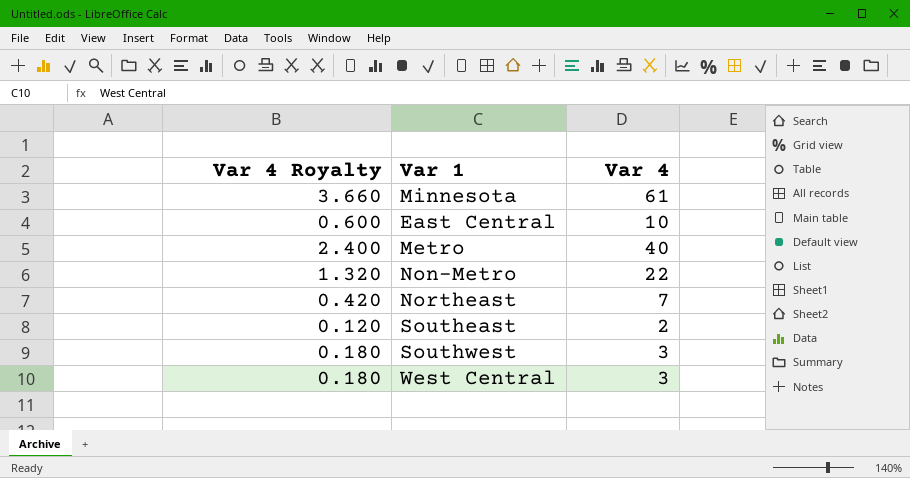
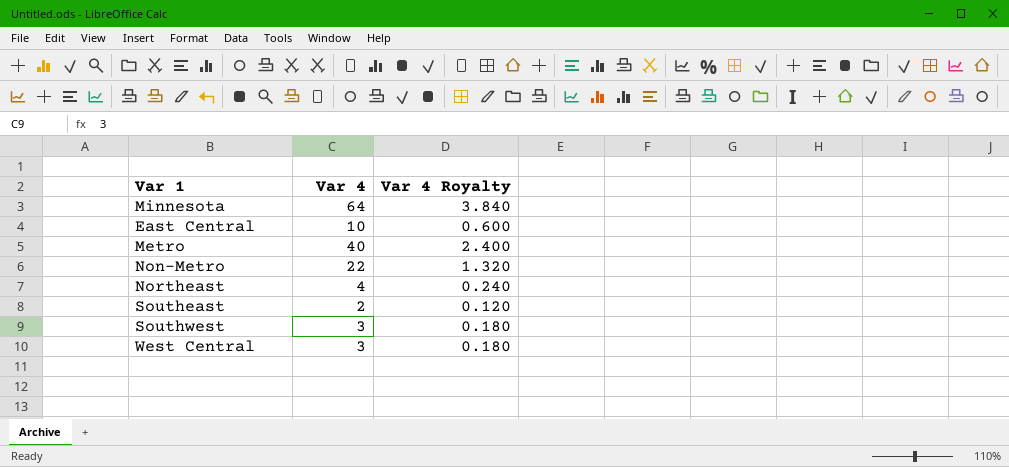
column Var 4 Royalty | position: 1 -> 3
Minnesota | Var 4: 61 -> 64
Minnesota | Var 4 Royalty: 3.660 -> 3.840
Northeast | Var 4: 7 -> 4
Northeast | Var 4 Royalty: 0.420 -> 0.240

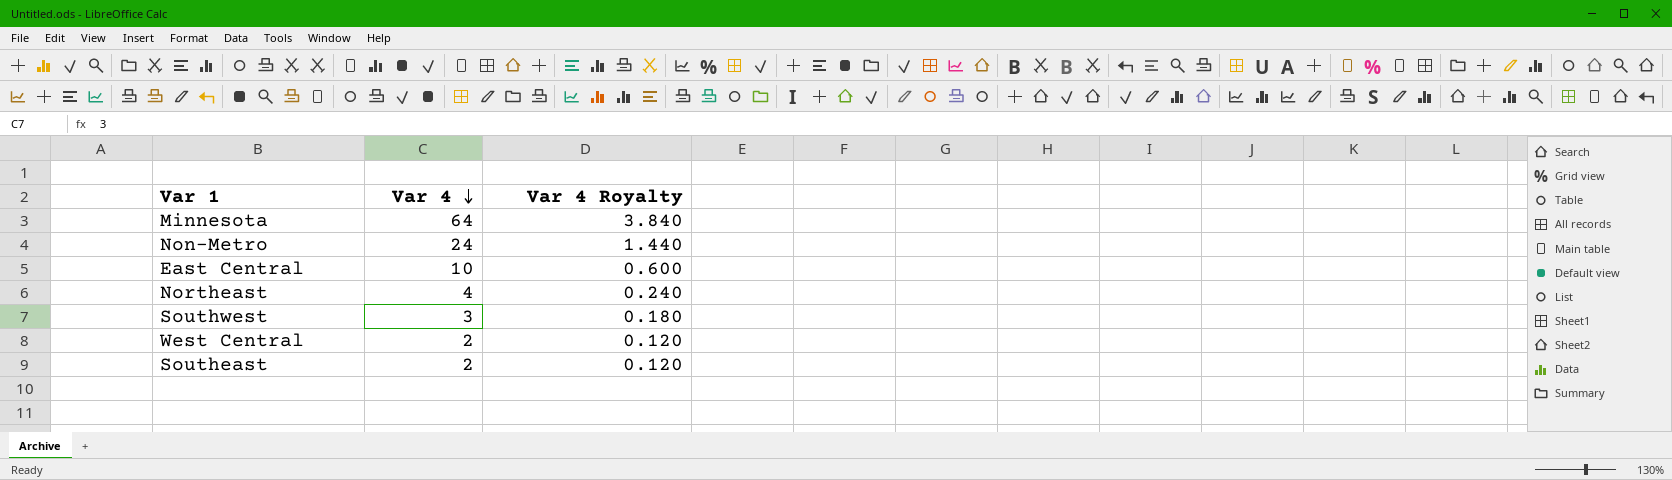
row order: none -> Var 4 descending
row Metro: 40 | 2.400 -> none
Non-Metro | Var 4: 22 -> 24
Non-Metro | Var 4 Royalty: 1.320 -> 1.440
West Central | Var 4: 3 -> 2
West Central | Var 4 Royalty: 0.180 -> 0.120

